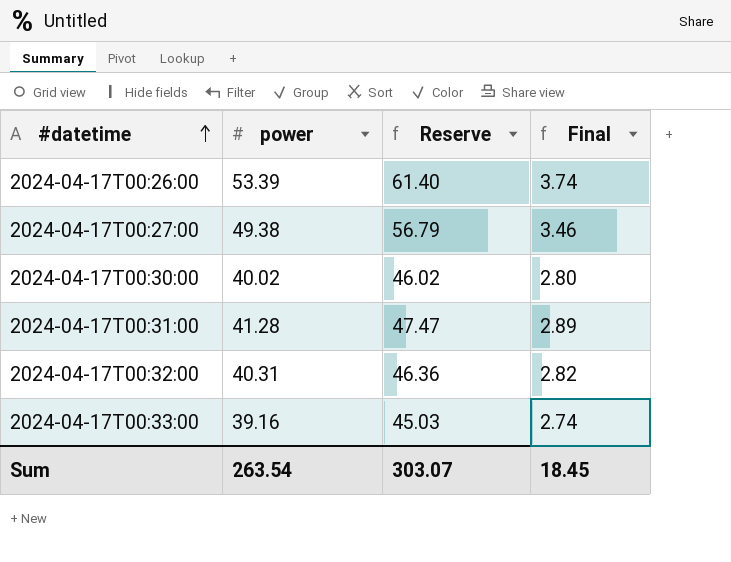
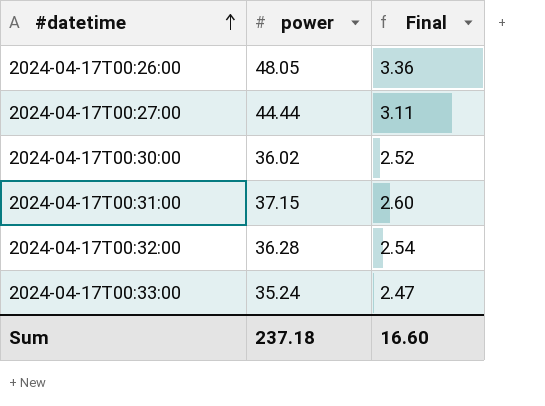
column Reserve | formula: [power] * 1.15 -> none
2024-04-17T00:26:00 | power: 53.39 -> 48.05
2024-04-17T00:26:00 | Final: 3.74 -> 3.36
2024-04-17T00:27:00 | power: 49.38 -> 44.44
2024-04-17T00:27:00 | Final: 3.46 -> 3.11
2024-04-17T00:30:00 | power: 40.02 -> 36.02
2024-04-17T00:30:00 | Final: 2.80 -> 2.52
2024-04-17T00:31:00 | power: 41.28 -> 37.15
2024-04-17T00:31:00 | Final: 2.89 -> 2.60
2024-04-17T00:32:00 | power: 40.31 -> 36.28
2024-04-17T00:32:00 | Final: 2.82 -> 2.54
2024-04-17T00:33:00 | power: 39.16 -> 35.24
2024-04-17T00:33:00 | Final: 2.74 -> 2.47
Sum | power: 263.54 -> 237.18
Sum | Final: 18.45 -> 16.60

